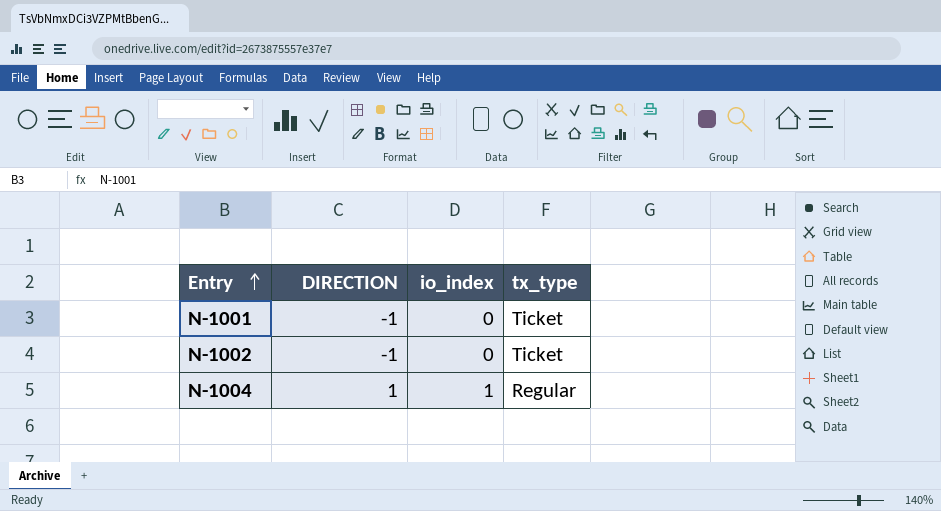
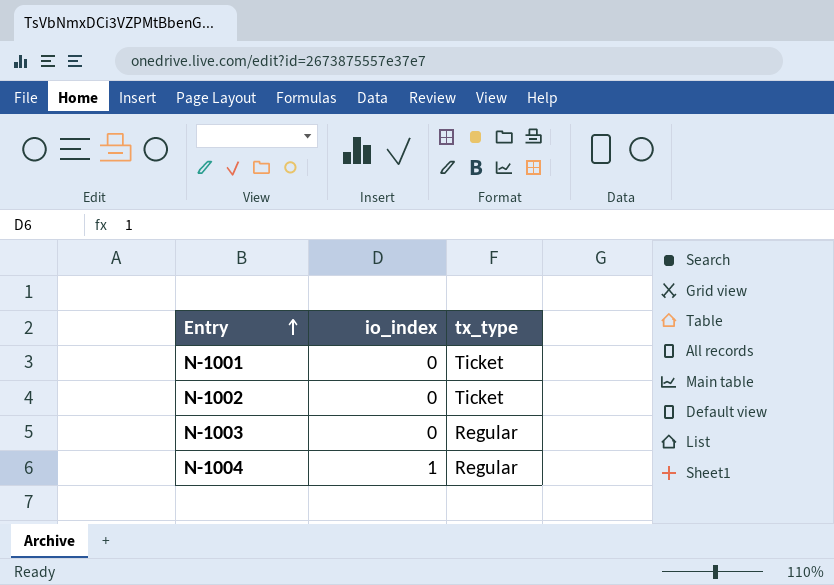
column DIRECTION | position: 2 -> none
row N-1003: none -> 0 | Regular

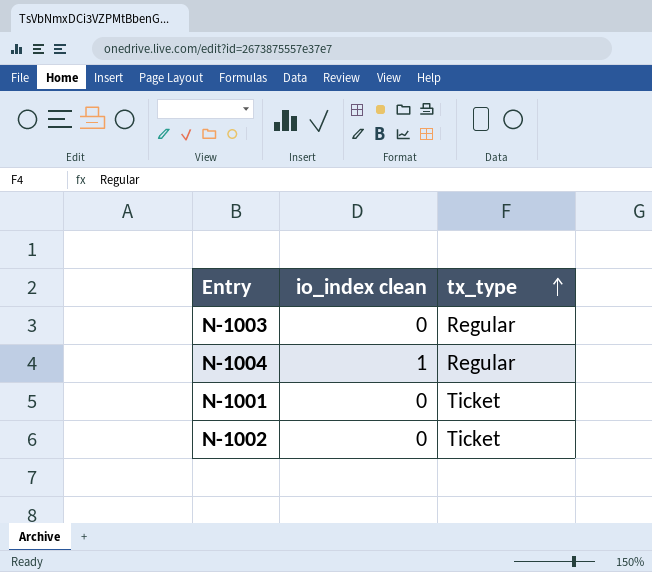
row order: Entry ascending -> tx_type ascending
column name: io_index -> io_index clean

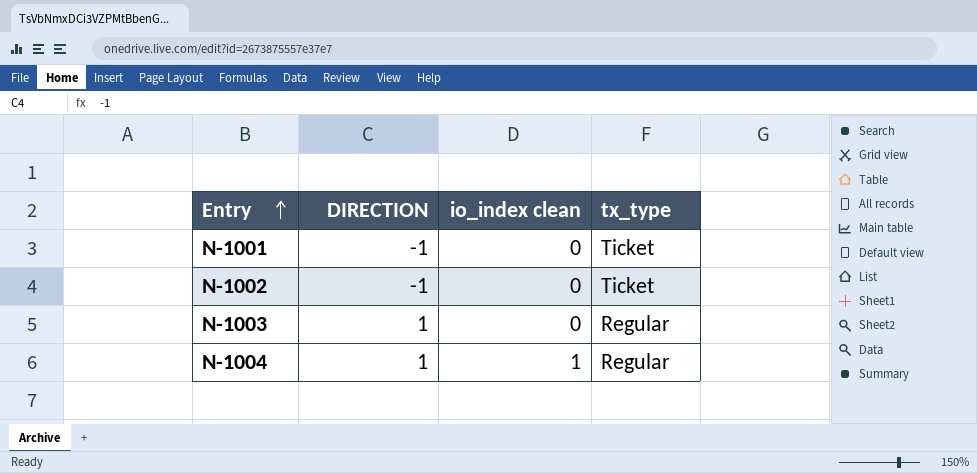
row order: tx_type ascending -> Entry ascending
column DIRECTION | position: none -> 2

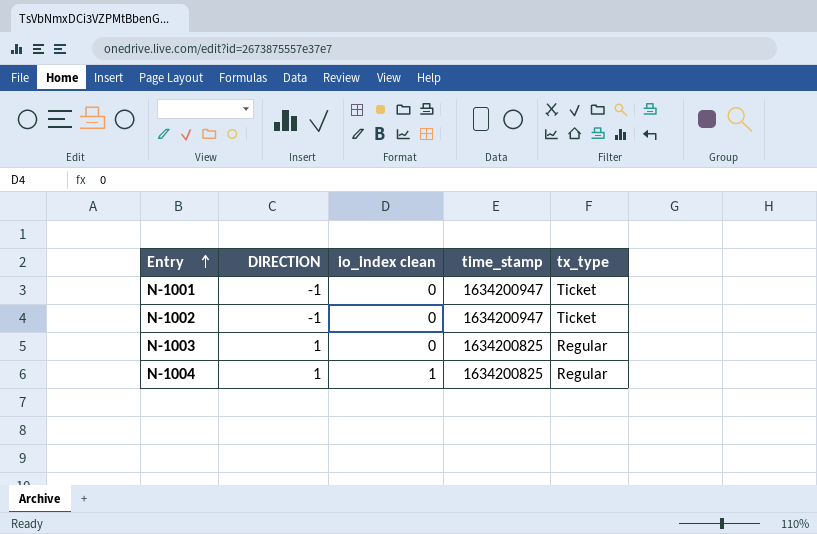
column time_stamp | position: none -> 4

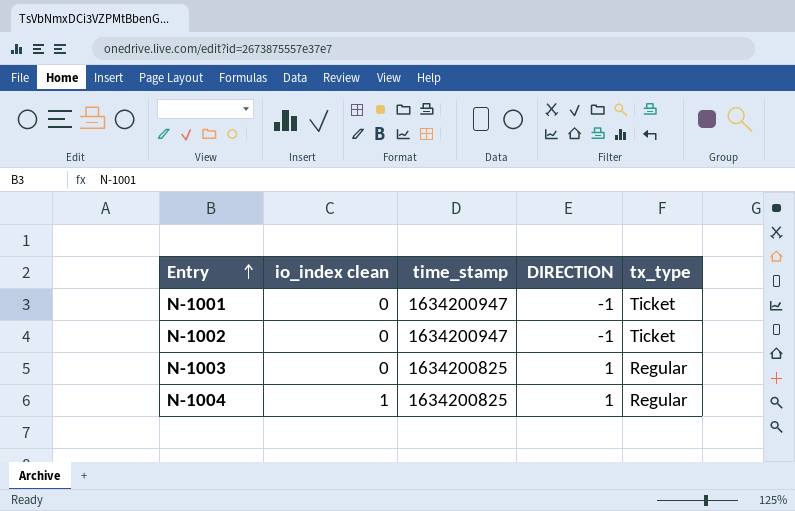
column DIRECTION | position: 2 -> 4

